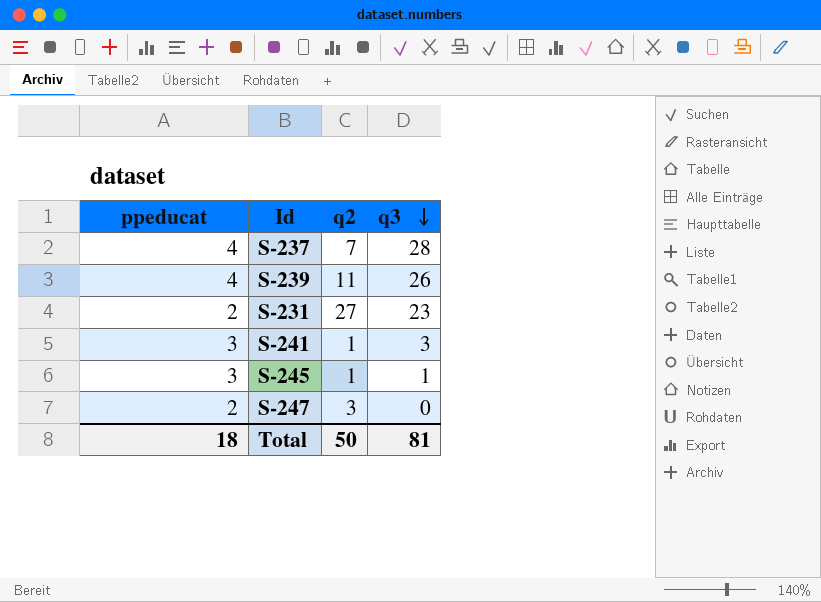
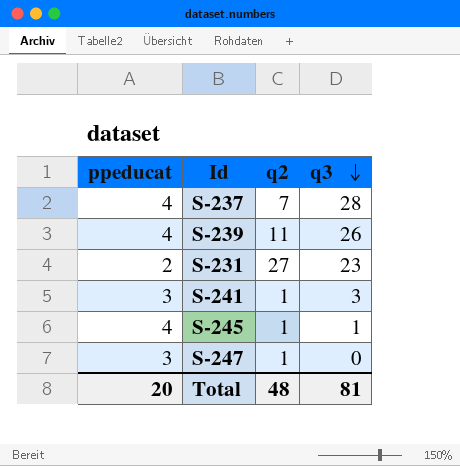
S-245 | ppeducat: 3 -> 4
S-247 | ppeducat: 2 -> 3
S-247 | q2: 3 -> 1
Total | ppeducat: 18 -> 20
Total | q2: 50 -> 48

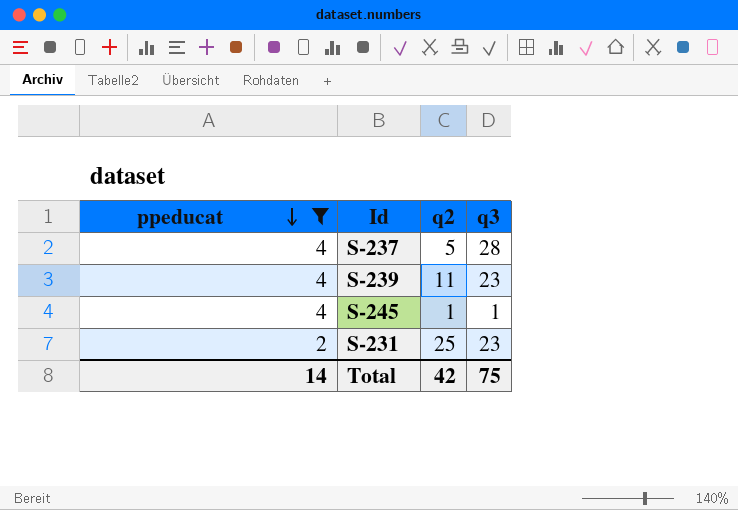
filter: none -> ppeducat != 3
row order: q3 descending -> ppeducat descending
S-237 | q2: 7 -> 5
S-239 | q3: 26 -> 23
S-231 | q2: 27 -> 25
Total | ppeducat: 20 -> 14
Total | q2: 48 -> 42
Total | q3: 81 -> 75

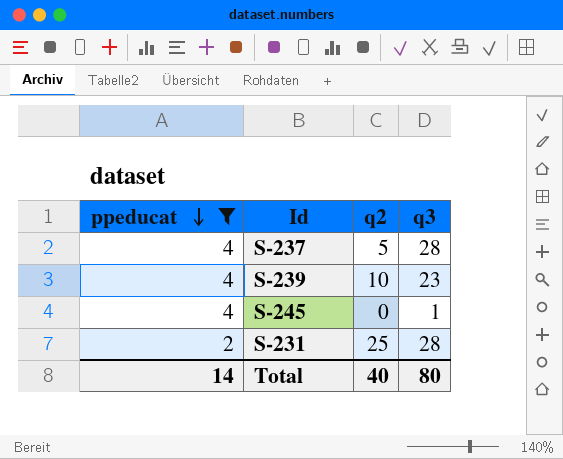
S-239 | q2: 11 -> 10
S-245 | q2: 1 -> 0
S-231 | q3: 23 -> 28
Total | q2: 42 -> 40
Total | q3: 75 -> 80

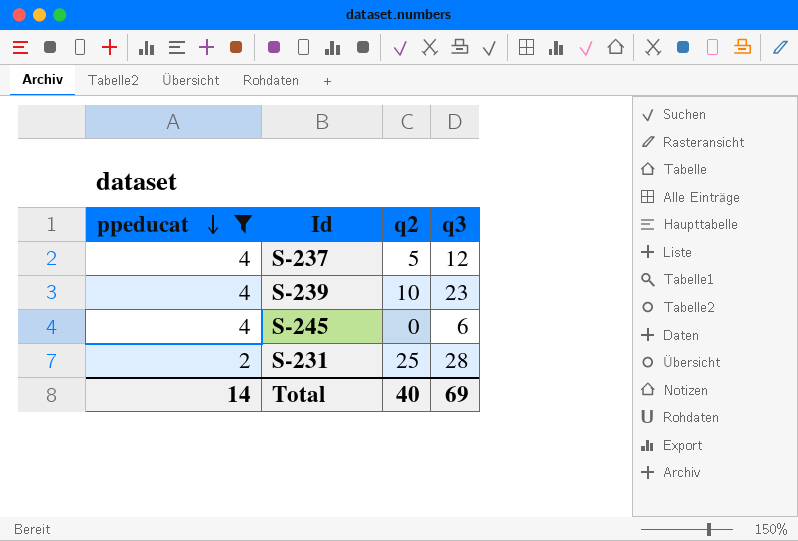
S-237 | q3: 28 -> 12
S-245 | q3: 1 -> 6
Total | q3: 80 -> 69

